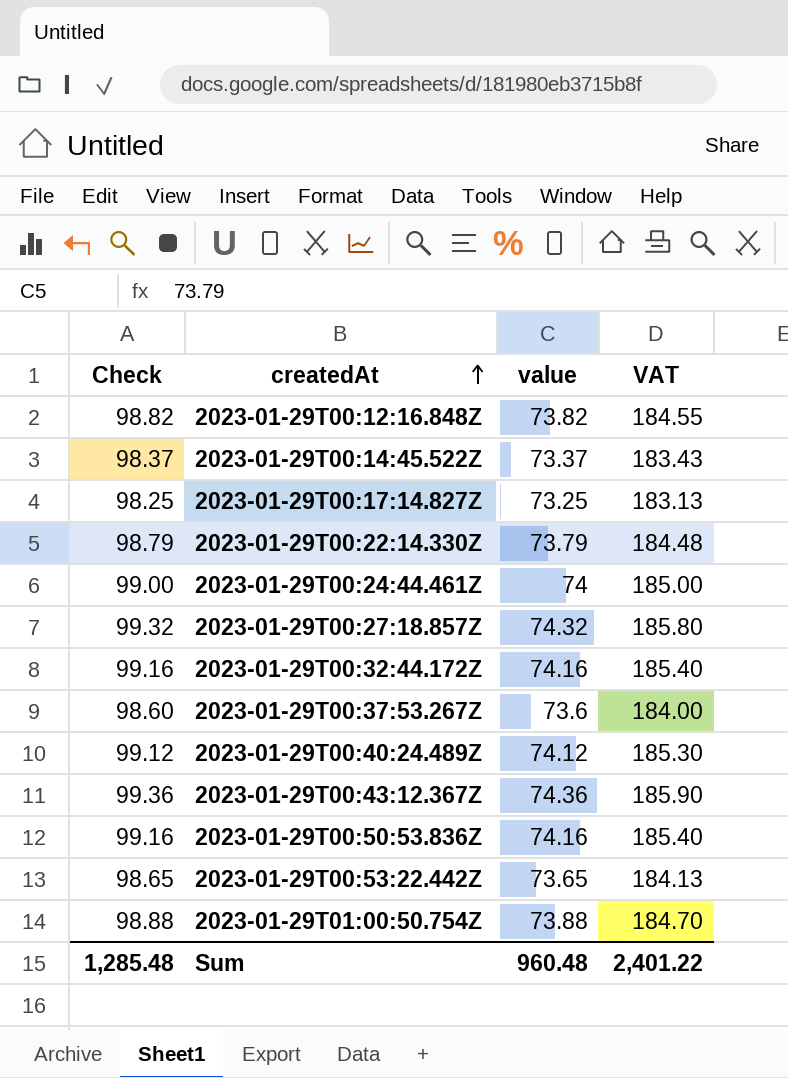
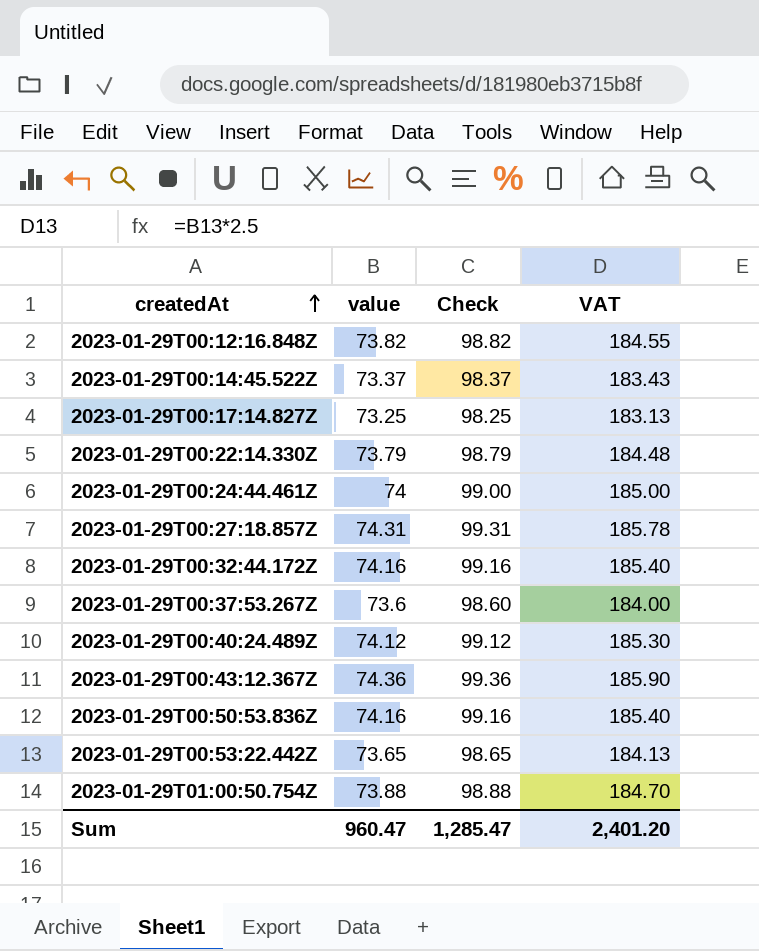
column Check | position: 1 -> 3
2023-01-29T00:27:18.857Z | value: 74.32 -> 74.31
2023-01-29T00:27:18.857Z | Check: 99.32 -> 99.31
2023-01-29T00:27:18.857Z | VAT: 185.80 -> 185.78
Sum | value: 960.48 -> 960.47
Sum | Check: 1,285.48 -> 1,285.47
Sum | VAT: 2,401.22 -> 2,401.20

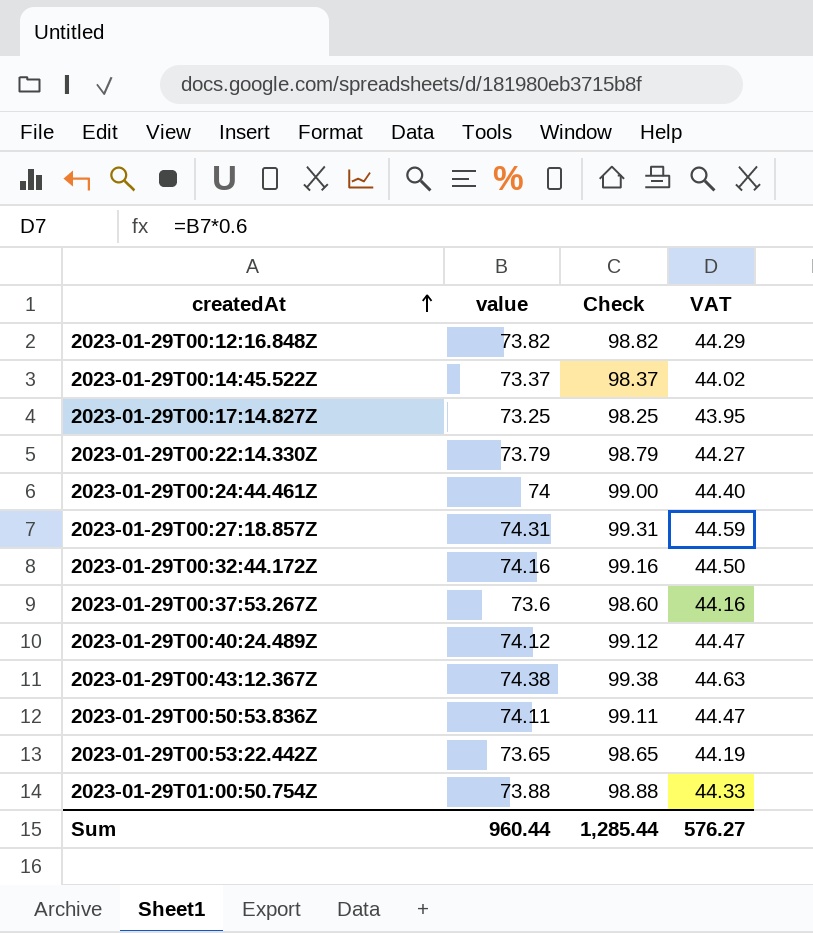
column VAT | formula: [value] * 2.5 -> [value] * 0.6
2023-01-29T00:43:12.367Z | value: 74.36 -> 74.38
2023-01-29T00:43:12.367Z | Check: 99.36 -> 99.38
2023-01-29T00:50:53.836Z | value: 74.16 -> 74.11
2023-01-29T00:50:53.836Z | Check: 99.16 -> 99.11
Sum | value: 960.47 -> 960.44
Sum | Check: 1,285.47 -> 1,285.44
Sum | VAT: 2,401.20 -> 576.27

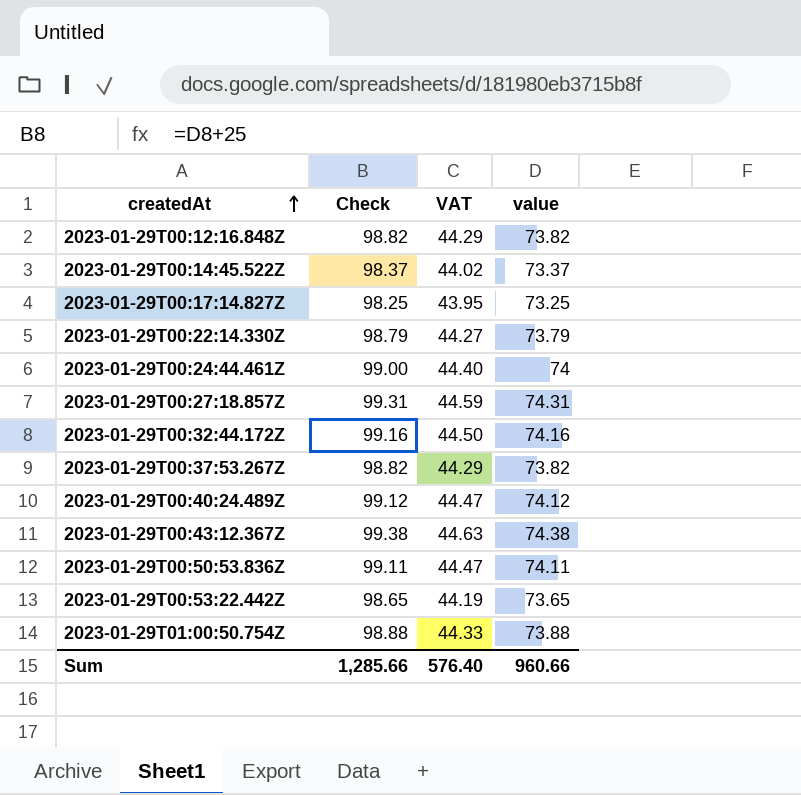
column value | position: 2 -> 4
2023-01-29T00:37:53.267Z | Check: 98.60 -> 98.82
2023-01-29T00:37:53.267Z | VAT: 44.16 -> 44.29
2023-01-29T00:37:53.267Z | value: 73.6 -> 73.82
Sum | Check: 1,285.44 -> 1,285.66
Sum | VAT: 576.27 -> 576.40
Sum | value: 960.44 -> 960.66

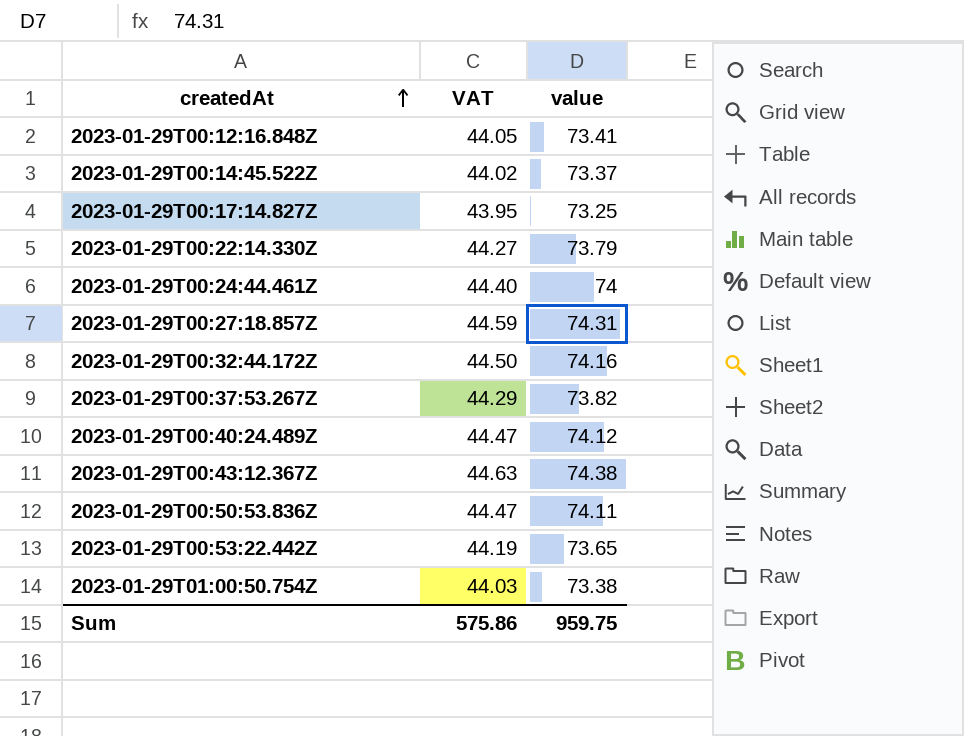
column Check | formula: [value] + 25 -> none
2023-01-29T00:12:16.848Z | VAT: 44.29 -> 44.05
2023-01-29T00:12:16.848Z | value: 73.82 -> 73.41
2023-01-29T01:00:50.754Z | VAT: 44.33 -> 44.03
2023-01-29T01:00:50.754Z | value: 73.88 -> 73.38
Sum | VAT: 576.40 -> 575.86
Sum | value: 960.66 -> 959.75

